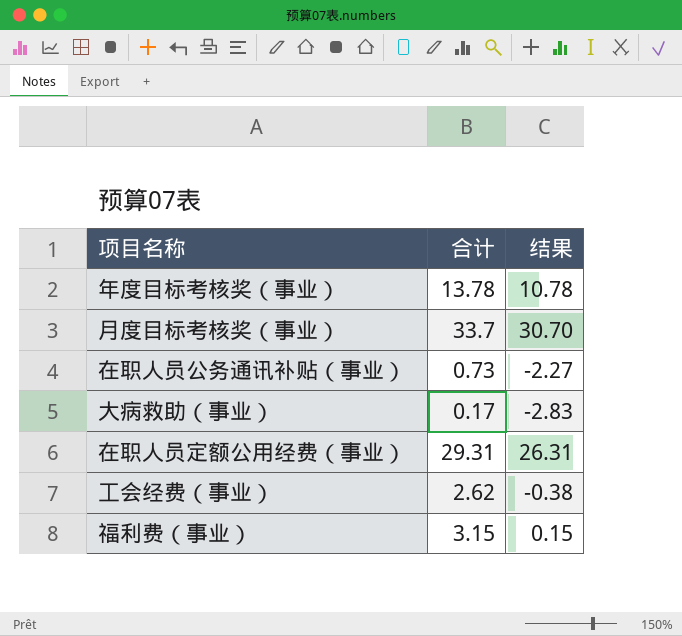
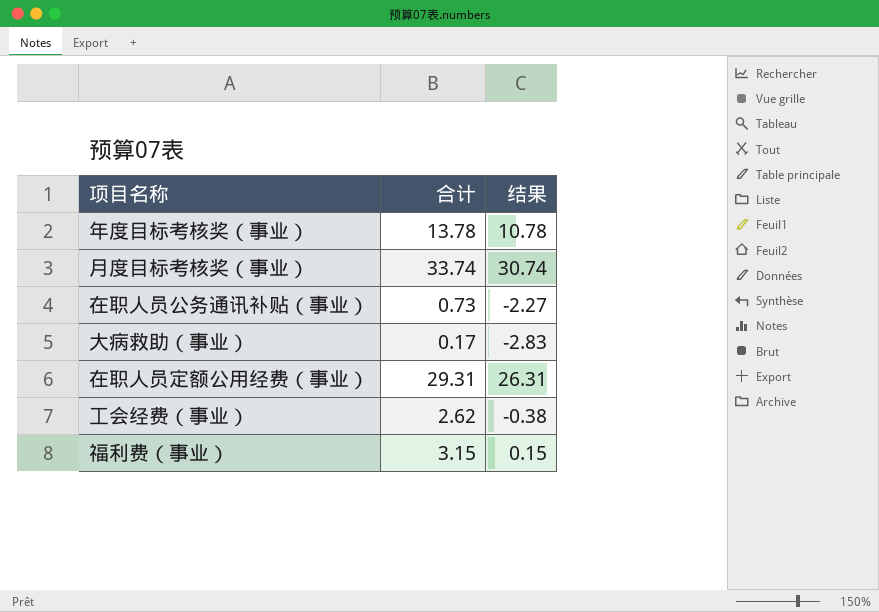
月度目标考核奖（事业） | 合计: 33.7 -> 33.74
月度目标考核奖（事业） | 结果: 30.70 -> 30.74

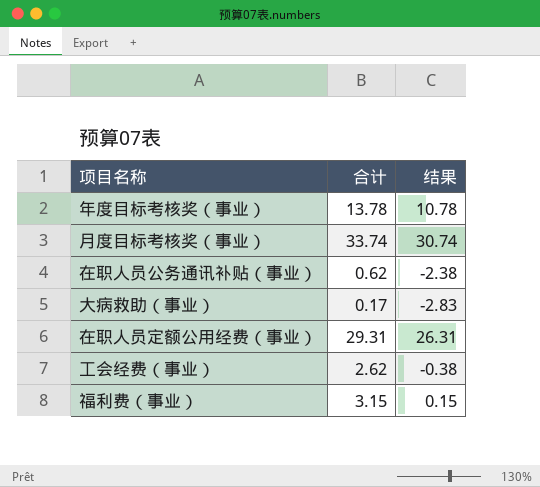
在职人员公务通讯补贴（事业） | 合计: 0.73 -> 0.62
在职人员公务通讯补贴（事业） | 结果: -2.27 -> -2.38

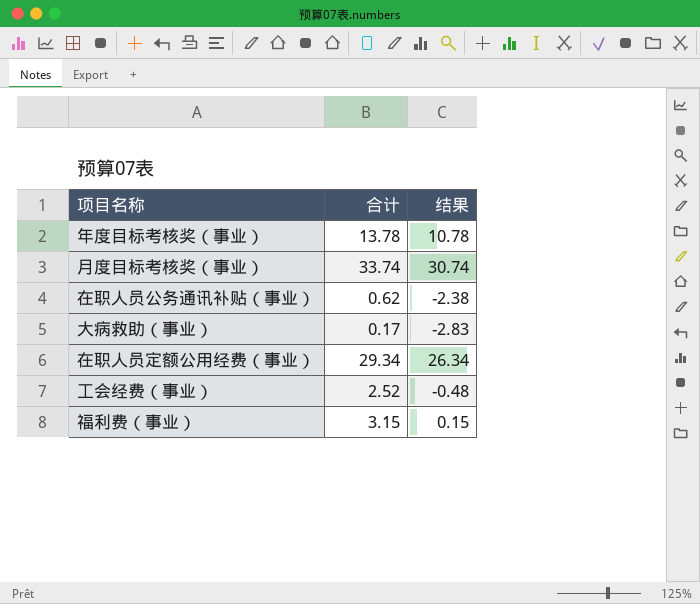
在职人员定额公用经费（事业） | 合计: 29.31 -> 29.34
在职人员定额公用经费（事业） | 结果: 26.31 -> 26.34
工会经费（事业） | 合计: 2.62 -> 2.52
工会经费（事业） | 结果: -0.38 -> -0.48

